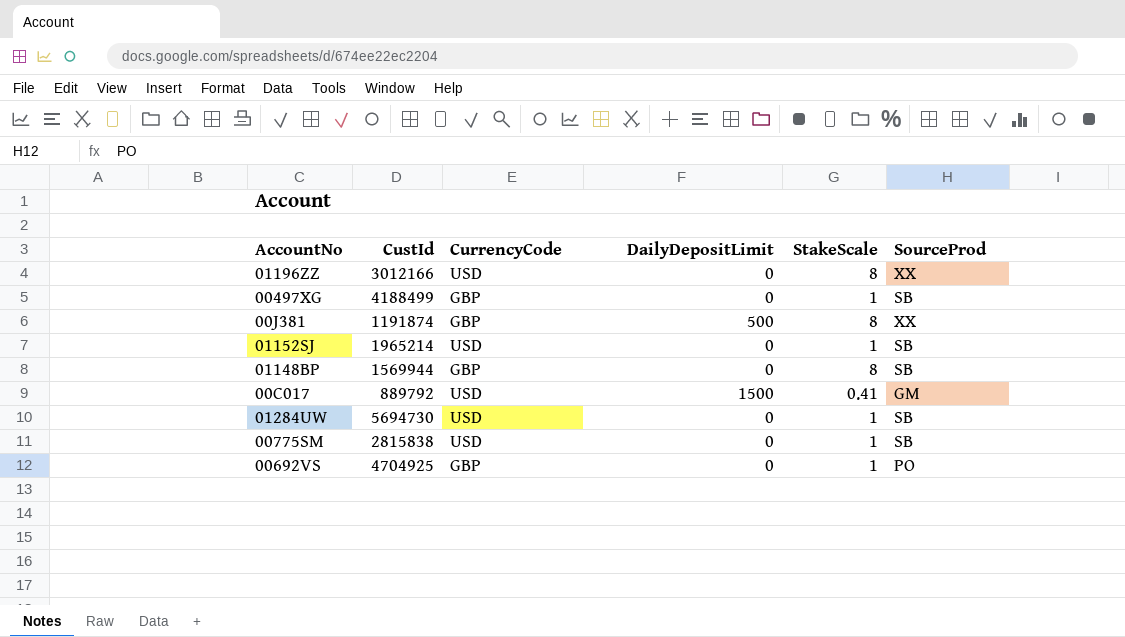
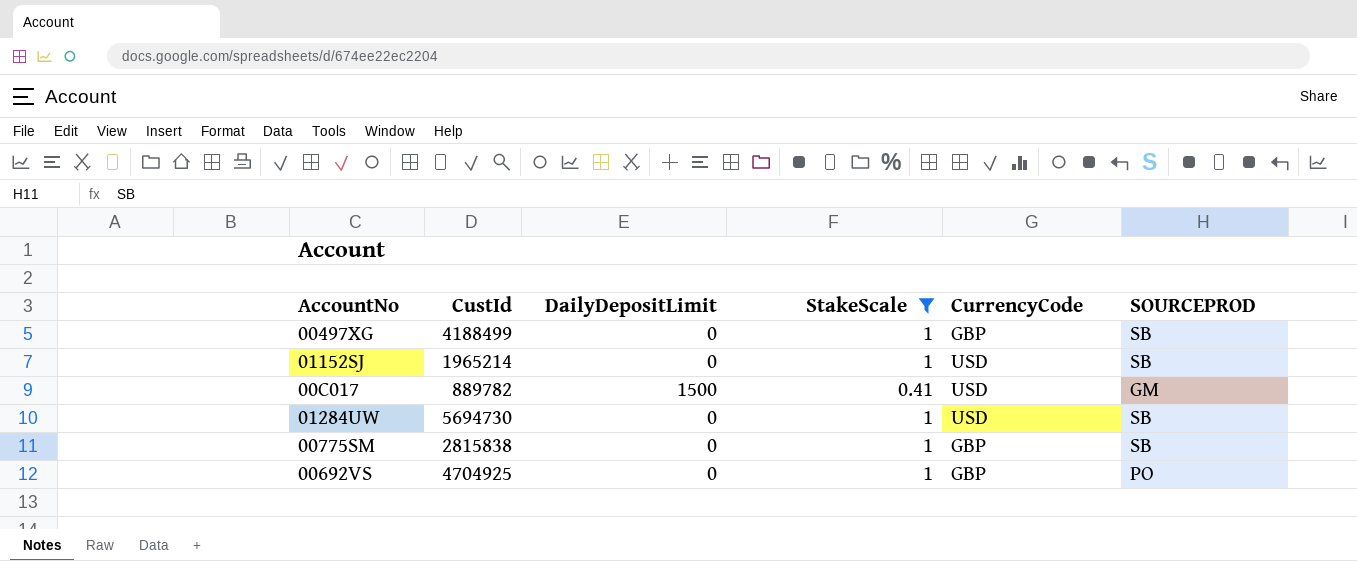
filter: none -> StakeScale != 8
column CurrencyCode | position: 3 -> 5
column name: SourceProd -> SOURCEPROD
00C017 | CustId: 889792 -> 889782
00775SM | CurrencyCode: USD -> GBP

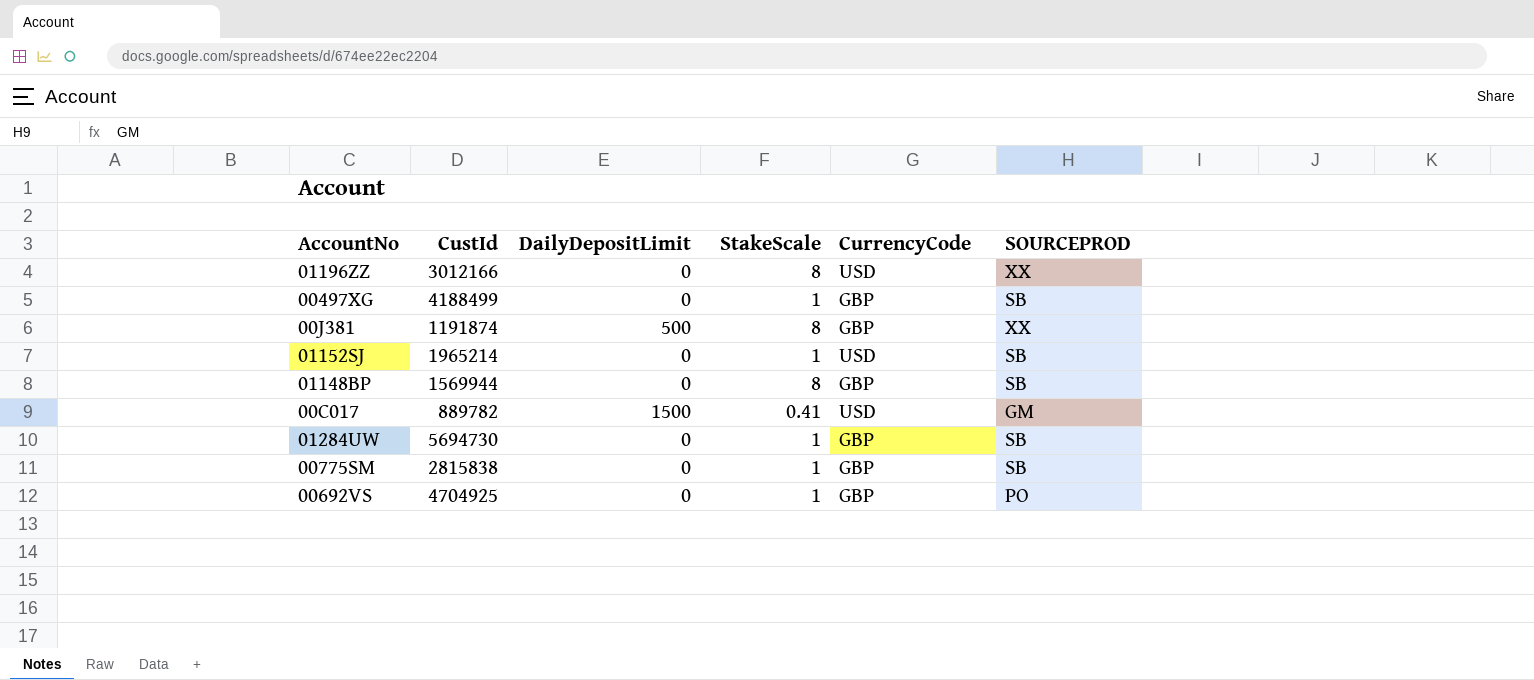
filter: StakeScale != 8 -> none
01284UW | CurrencyCode: USD -> GBP

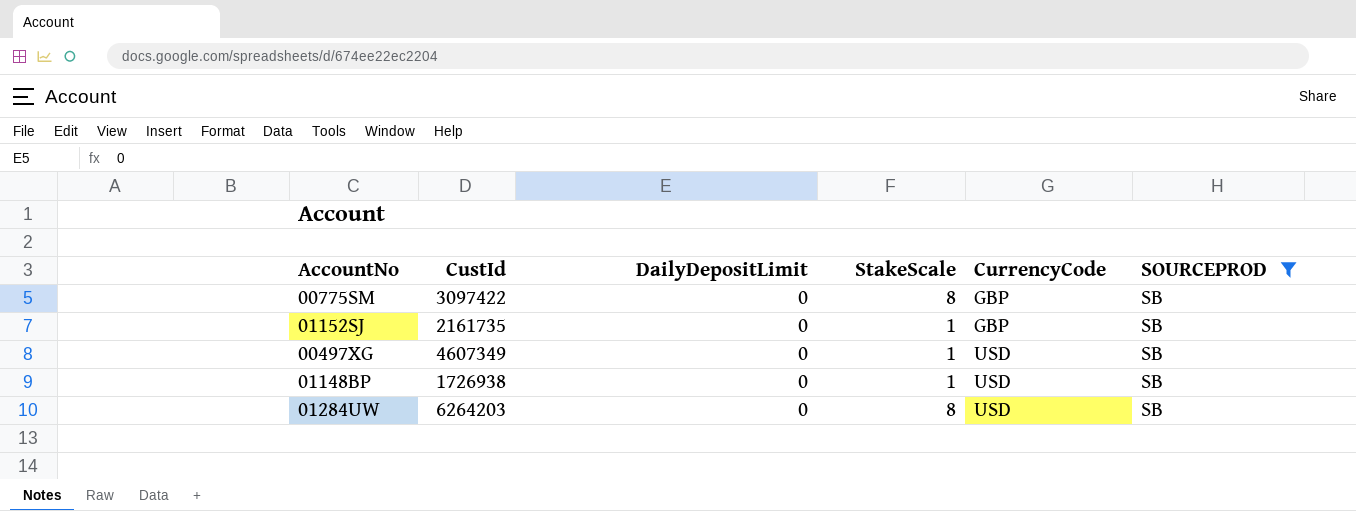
filter: none -> SOURCEPROD = SB
row order: none -> CurrencyCode ascending
00775SM | CustId: 2815838 -> 3097422
00775SM | StakeScale: 1 -> 8
01152SJ | CustId: 1965214 -> 2161735
01152SJ | CurrencyCode: USD -> GBP
00497XG | CustId: 4188499 -> 4607349
00497XG | CurrencyCode: GBP -> USD
01148BP | CustId: 1569944 -> 1726938
01148BP | StakeScale: 8 -> 1
01148BP | CurrencyCode: GBP -> USD
01284UW | CustId: 5694730 -> 6264203
01284UW | StakeScale: 1 -> 8
01284UW | CurrencyCode: GBP -> USD

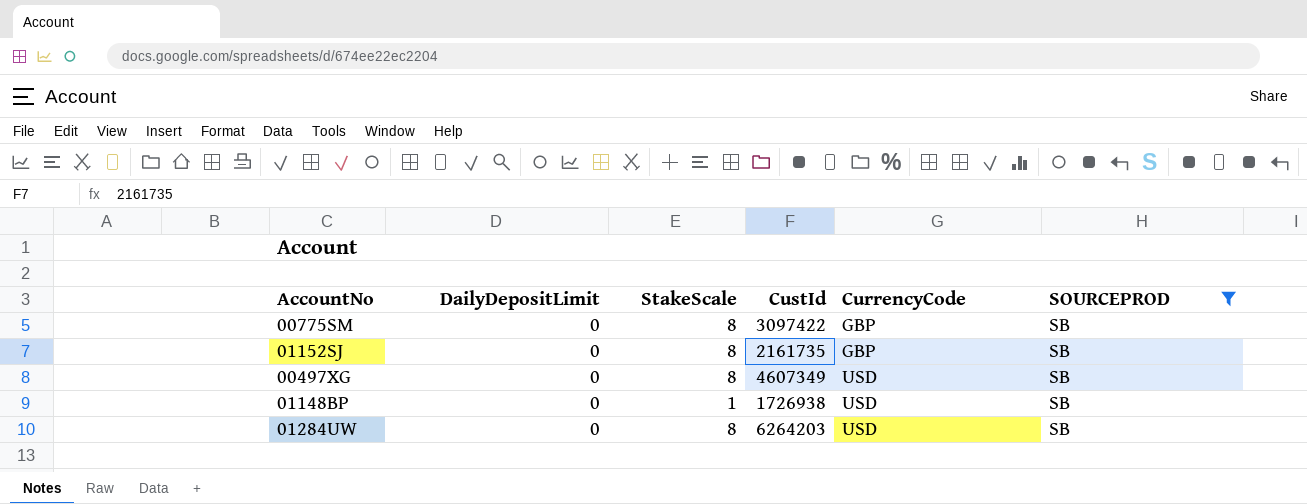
column CustId | position: 2 -> 4
01152SJ | StakeScale: 1 -> 8
00497XG | StakeScale: 1 -> 8

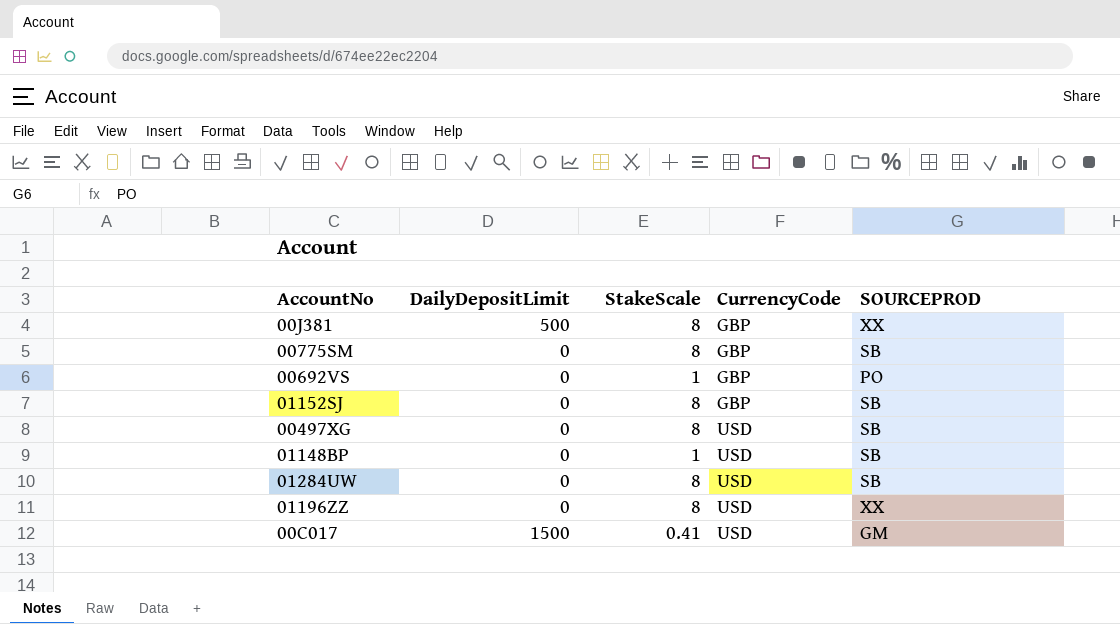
filter: SOURCEPROD = SB -> none
column CustId | position: 4 -> none

